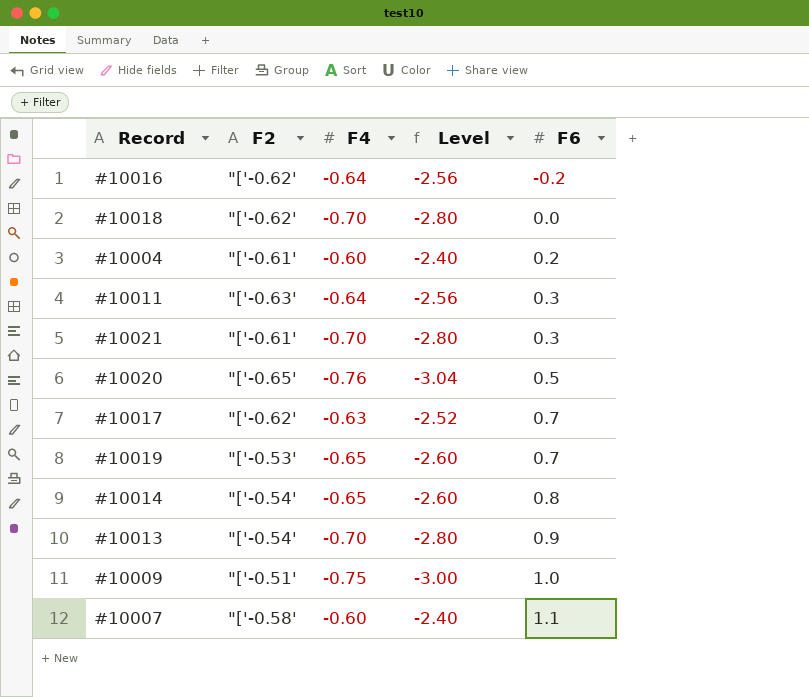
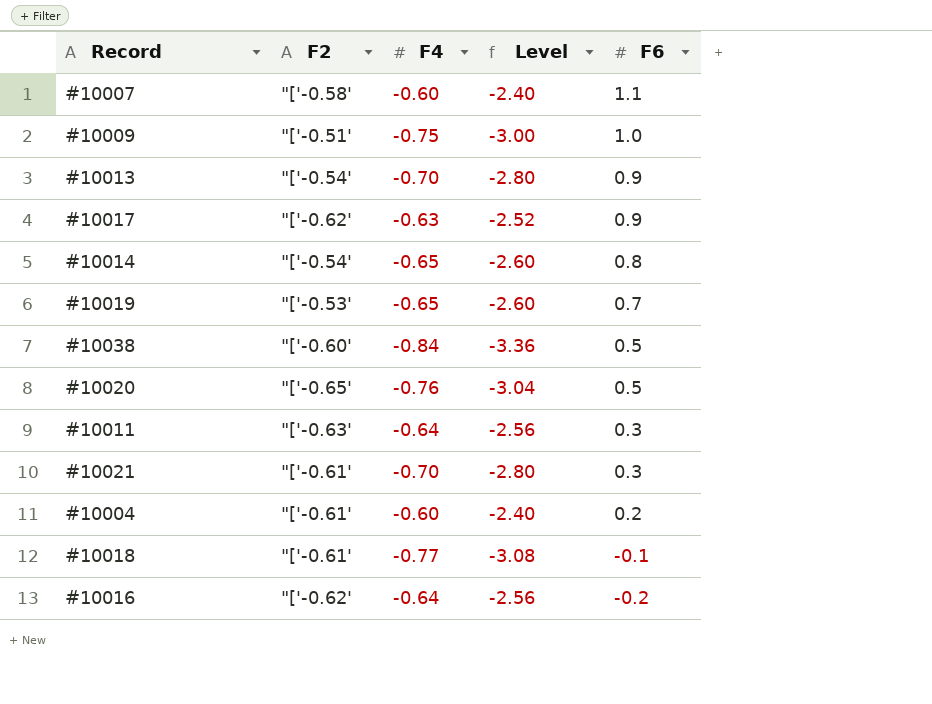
row order: F6 ascending -> F6 descending
#10017 | F6: 0.7 -> 0.9
row #10038: none -> "['-0.60' | -0.84 | -3.36 | 0.5
#10018 | F2: "['-0.62' -> "['-0.61'
#10018 | F4: -0.70 -> -0.77
#10018 | Level: -2.80 -> -3.08
#10018 | F6: 0.0 -> -0.1

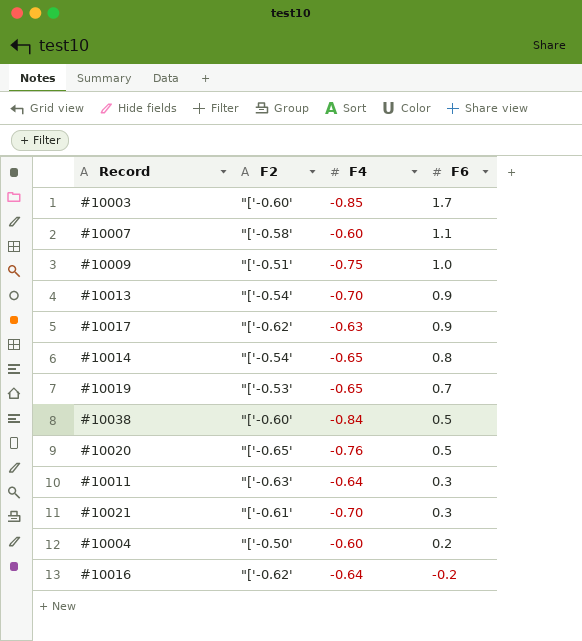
column Level | formula: [F4] * 4 -> none
row #10018: "['-0.61' | -0.77 | -3.08 | -0.1 -> none
row #10003: none -> "['-0.60' | -0.85 | 1.7
#10004 | F2: "['-0.61' -> "['-0.50'

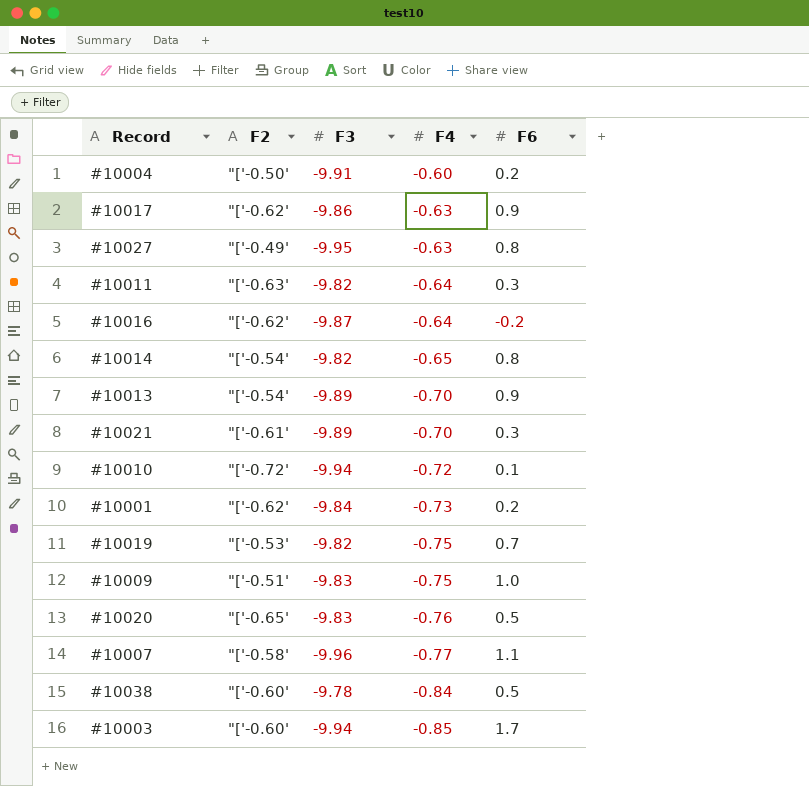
row order: F6 descending -> F4 descending
column F3 | position: none -> 3
row #10027: none -> "['-0.49' | -9.95 | -0.63 | 0.8
row #10010: none -> "['-0.72' | -9.94 | -0.72 | 0.1
row #10001: none -> "['-0.62' | -9.84 | -0.73 | 0.2
#10019 | F4: -0.65 -> -0.75
#10007 | F4: -0.60 -> -0.77

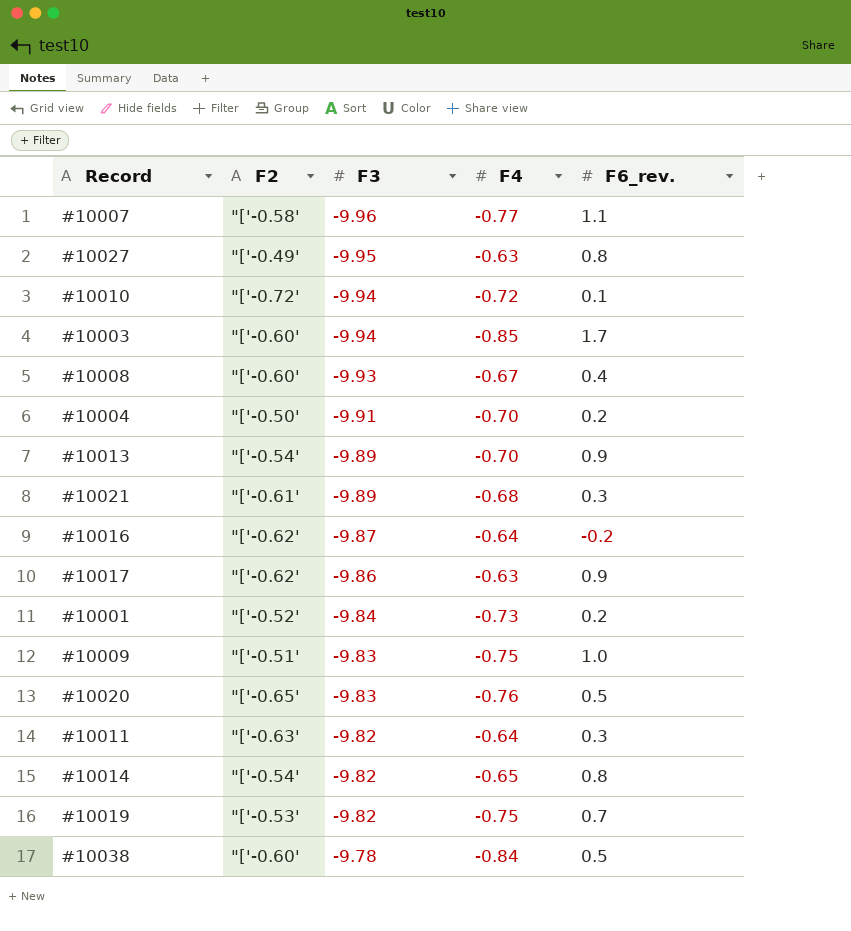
row order: F4 descending -> F3 ascending
column name: F6 -> F6_rev.
row #10008: none -> "['-0.60' | -9.93 | -0.67 | 0.4
#10004 | F4: -0.60 -> -0.70
#10021 | F4: -0.70 -> -0.68
#10001 | F2: "['-0.62' -> "['-0.52'

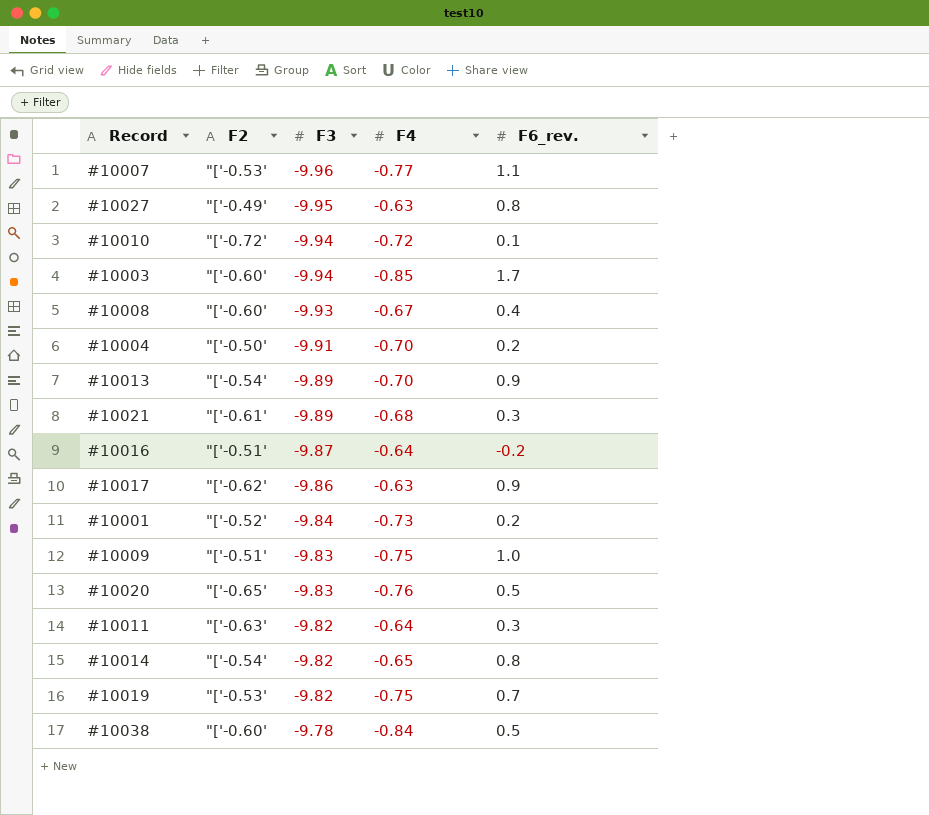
#10007 | F2: "['-0.58' -> "['-0.53'
#10016 | F2: "['-0.62' -> "['-0.51'

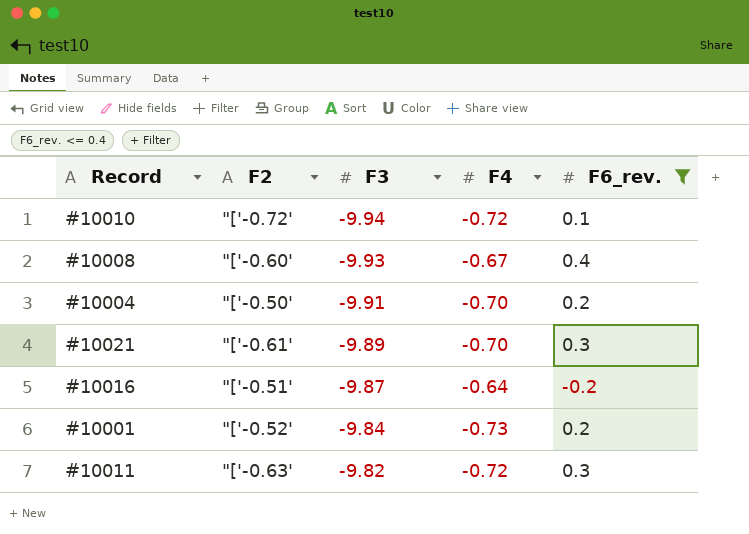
filter: none -> F6_rev. <= 0.4
#10021 | F4: -0.68 -> -0.70
#10011 | F4: -0.64 -> -0.72

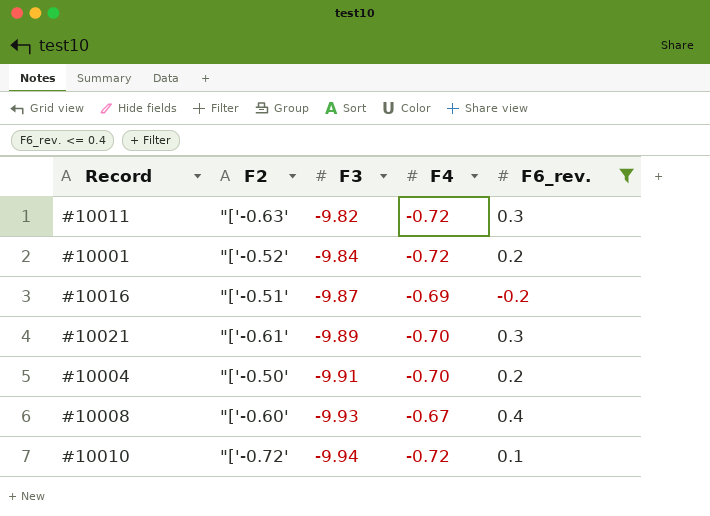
row order: F3 ascending -> F3 descending
#10001 | F4: -0.73 -> -0.72
#10016 | F4: -0.64 -> -0.69

